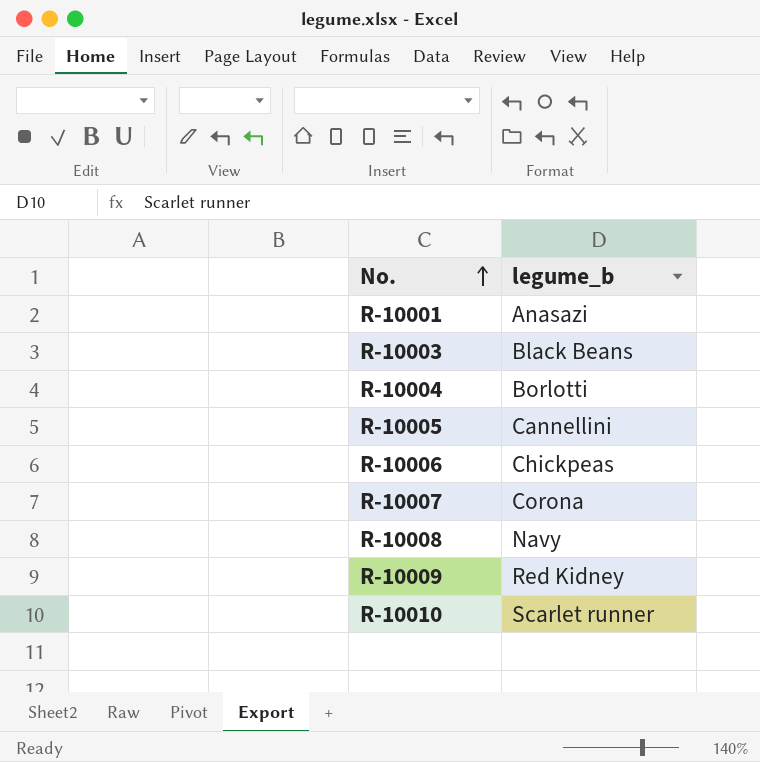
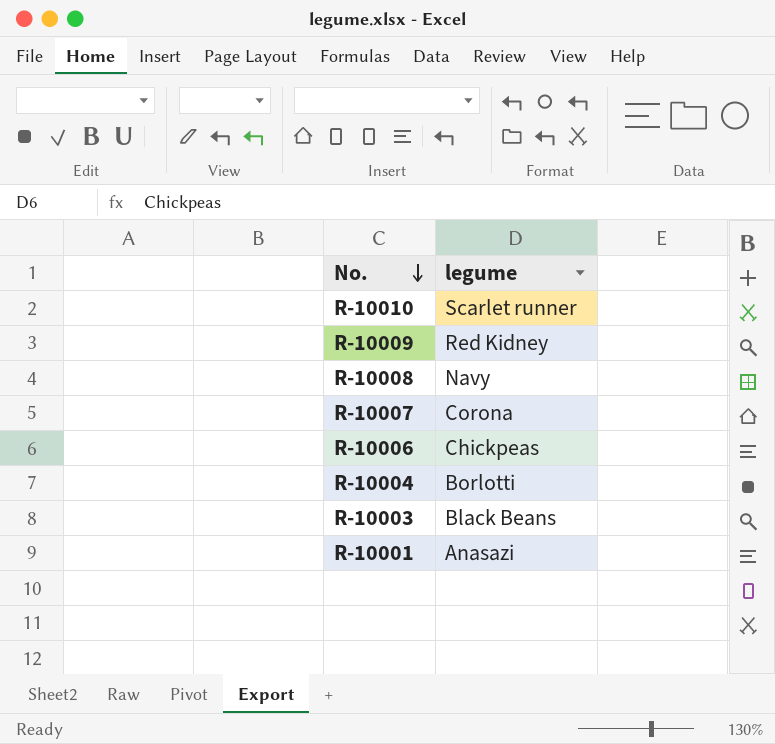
row order: No. ascending -> No. descending
column name: legume_b -> legume
row R-10005: Cannellini -> none

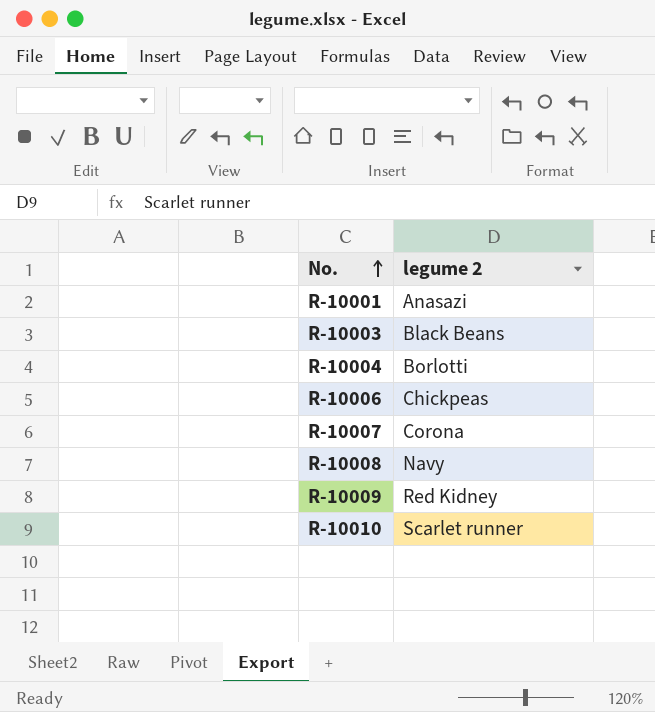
row order: No. descending -> No. ascending
column name: legume -> legume 2

